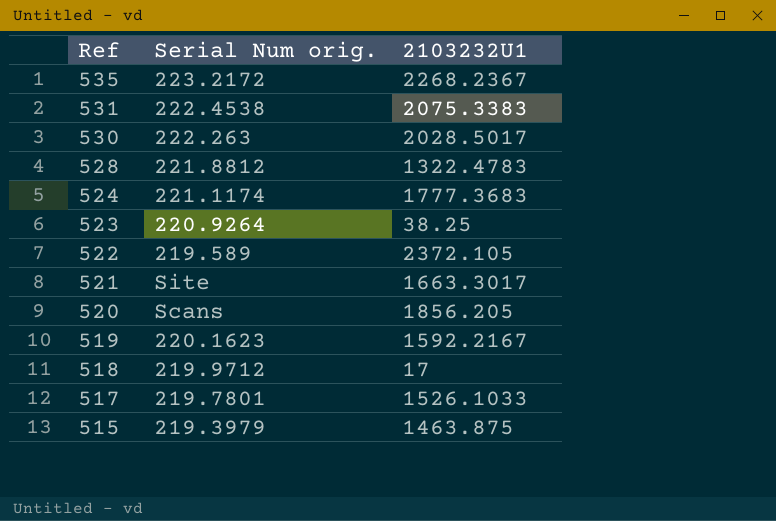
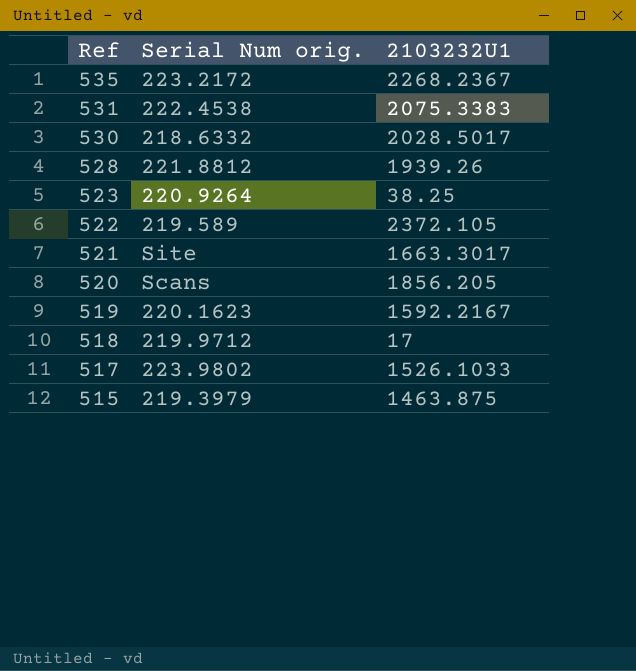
row 524: 221.1174 | 1777.3683 -> none
530 | Serial Num orig.: 222.263 -> 218.6332
528 | 2103232U1: 1322.4783 -> 1939.26
517 | Serial Num orig.: 219.7801 -> 223.9802

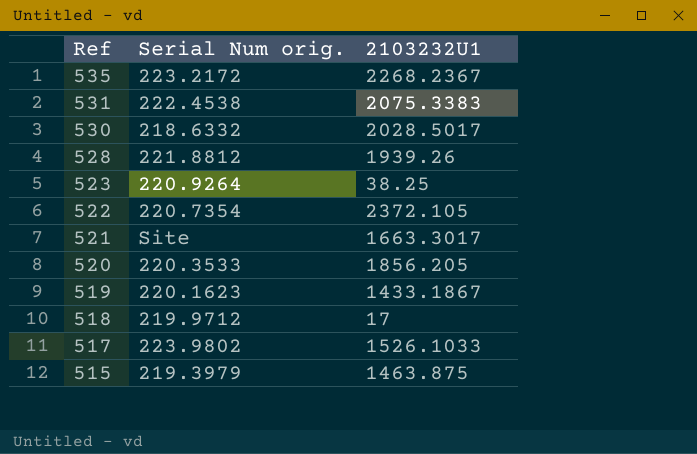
522 | Serial Num orig.: 219.589 -> 220.7354
520 | Serial Num orig.: Scans -> 220.3533
519 | 2103232U1: 1592.2167 -> 1433.1867

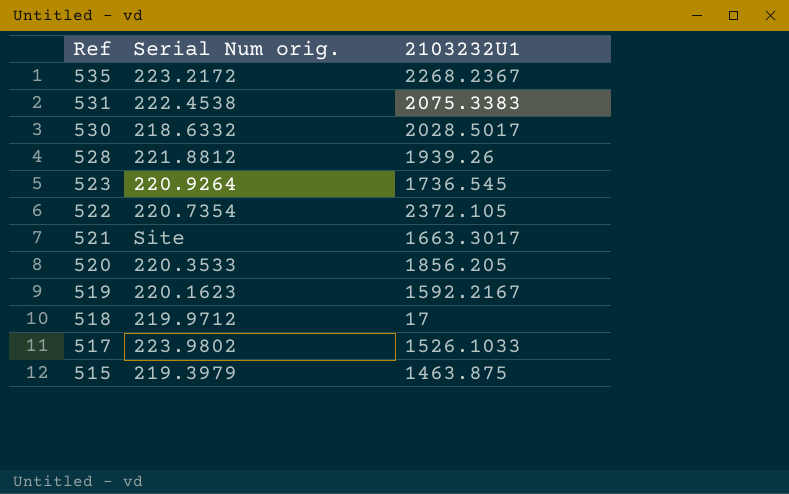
523 | 2103232U1: 38.25 -> 1736.545
519 | 2103232U1: 1433.1867 -> 1592.2167

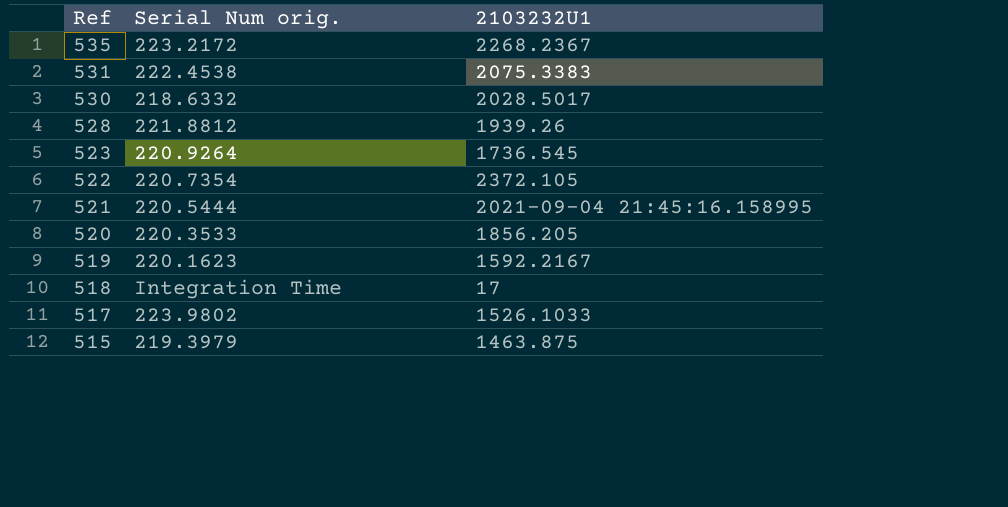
521 | Serial Num orig.: Site -> 220.5444
521 | 2103232U1: 1663.3017 -> 2021-09-04 21:45:16.158995
518 | Serial Num orig.: 219.9712 -> Integration Time

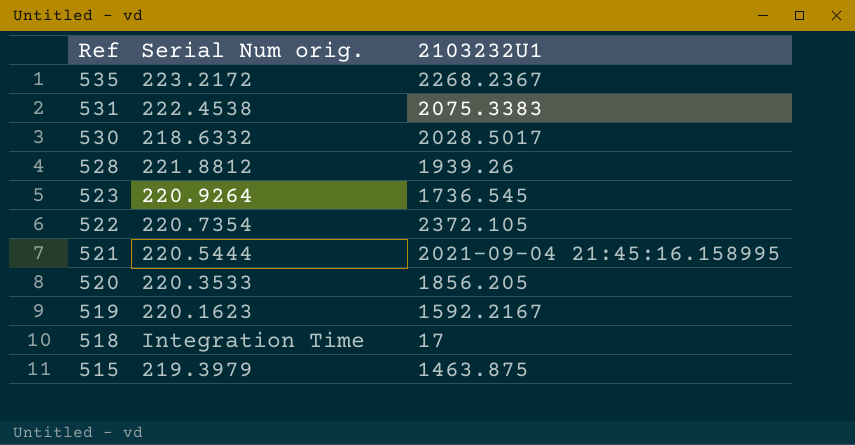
row 517: 223.9802 | 1526.1033 -> none

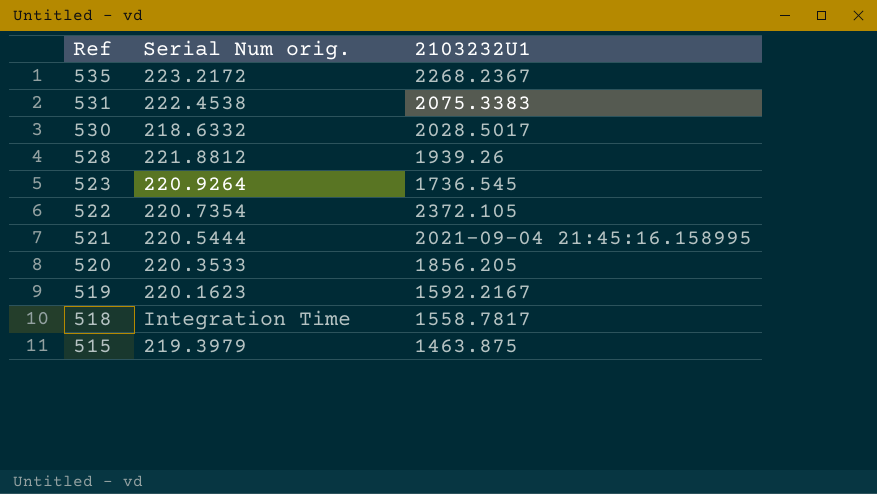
518 | 2103232U1: 17 -> 1558.7817

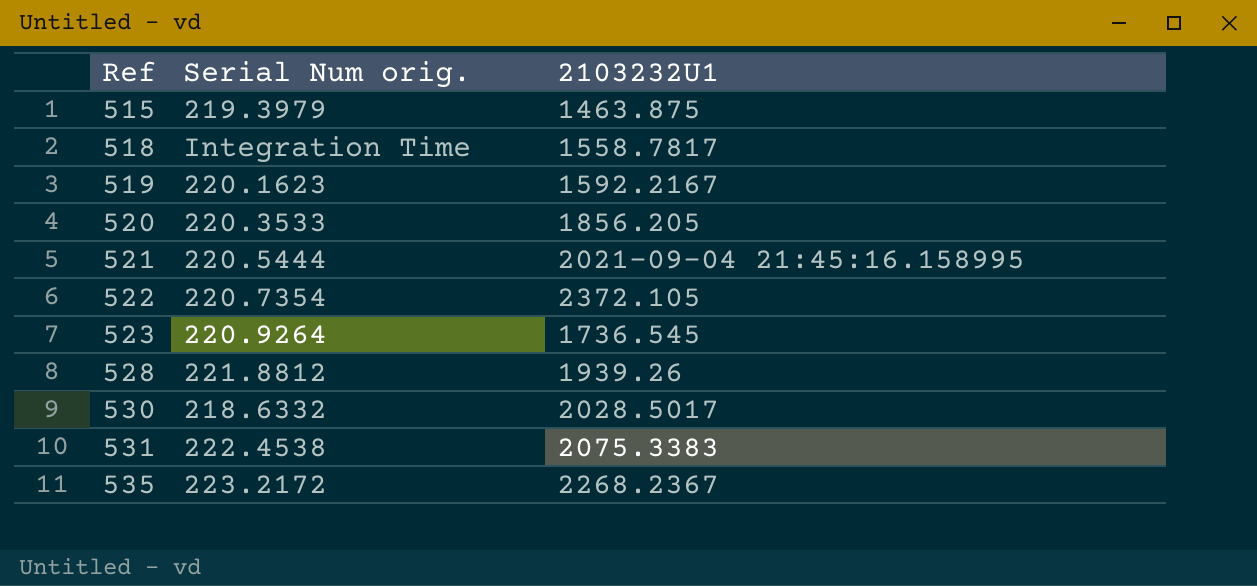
row order: Ref descending -> Ref ascending

